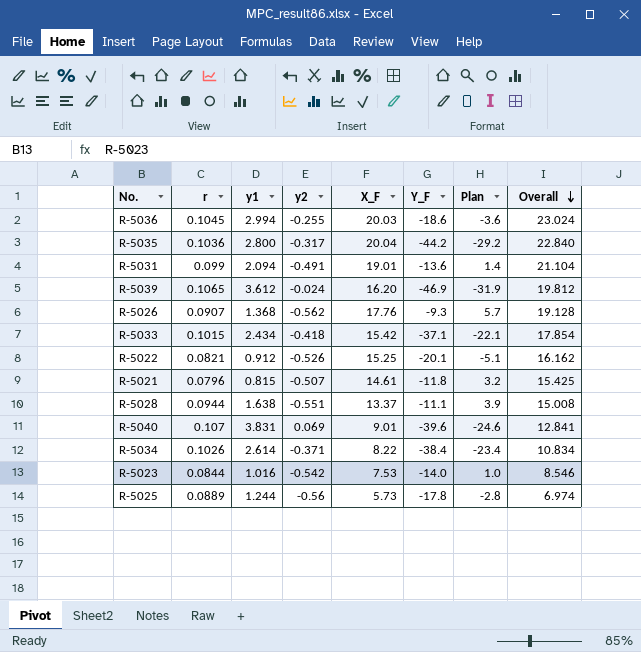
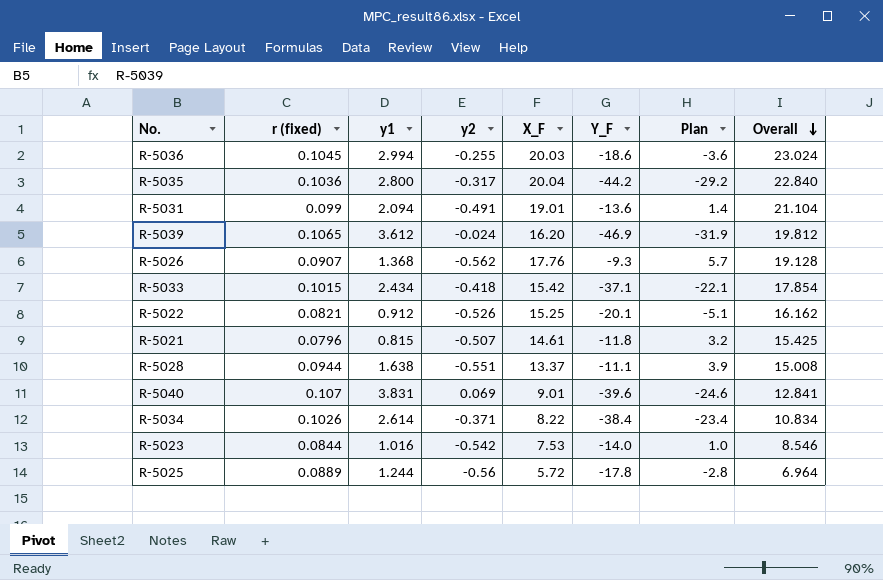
column name: r -> r (fixed)
R-5025 | X_F: 5.73 -> 5.72
R-5025 | Overall: 6.974 -> 6.964

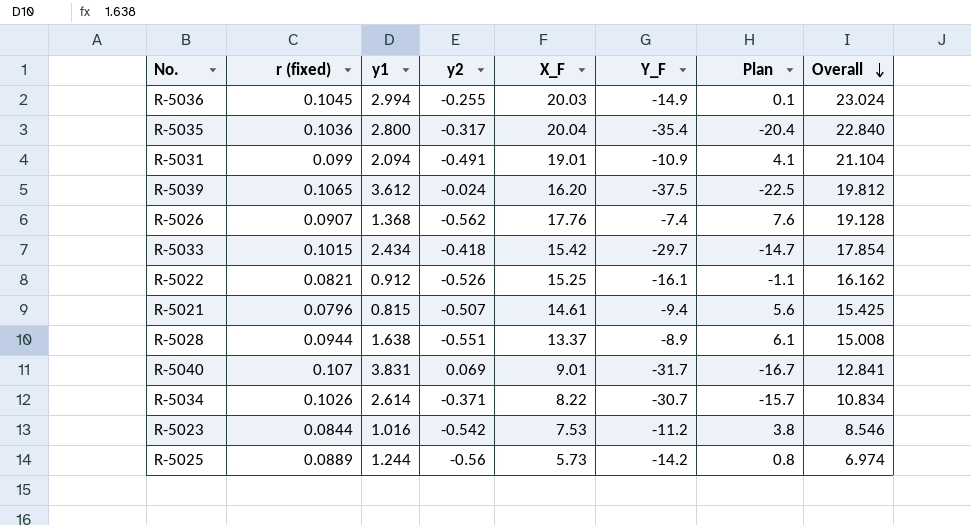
R-5036 | Y_F: -18.6 -> -14.9
R-5036 | Plan: -3.6 -> 0.1
R-5035 | Y_F: -44.2 -> -35.4
R-5035 | Plan: -29.2 -> -20.4
R-5031 | Y_F: -13.6 -> -10.9
R-5031 | Plan: 1.4 -> 4.1
R-5039 | Y_F: -46.9 -> -37.5
R-5039 | Plan: -31.9 -> -22.5
R-5026 | Y_F: -9.3 -> -7.4
R-5026 | Plan: 5.7 -> 7.6
R-5033 | Y_F: -37.1 -> -29.7
R-5033 | Plan: -22.1 -> -14.7
R-5022 | Y_F: -20.1 -> -16.1
R-5022 | Plan: -5.1 -> -1.1
R-5021 | Y_F: -11.8 -> -9.4
R-5021 | Plan: 3.2 -> 5.6
R-5028 | Y_F: -11.1 -> -8.9
R-5028 | Plan: 3.9 -> 6.1
R-5040 | Y_F: -39.6 -> -31.7
R-5040 | Plan: -24.6 -> -16.7
R-5034 | Y_F: -38.4 -> -30.7
R-5034 | Plan: -23.4 -> -15.7
R-5023 | Y_F: -14.0 -> -11.2
R-5023 | Plan: 1.0 -> 3.8
R-5025 | X_F: 5.72 -> 5.73
R-5025 | Y_F: -17.8 -> -14.2
R-5025 | Plan: -2.8 -> 0.8
R-5025 | Overall: 6.964 -> 6.974

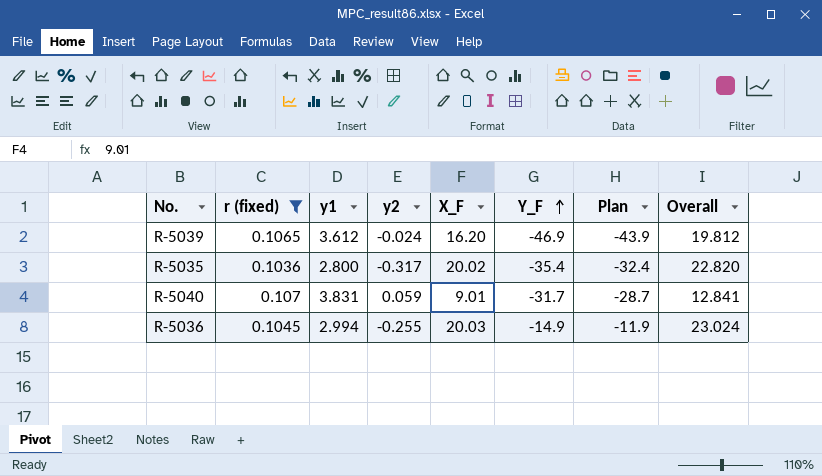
filter: none -> r (fixed) >= 0.1036
row order: Overall descending -> Y_F ascending
column Plan | formula: [Y_F] + 15 -> [Y_F] + 3
R-5039 | Y_F: -37.5 -> -46.9
R-5035 | X_F: 20.04 -> 20.02
R-5035 | Overall: 22.840 -> 22.820
R-5040 | y2: 0.069 -> 0.059

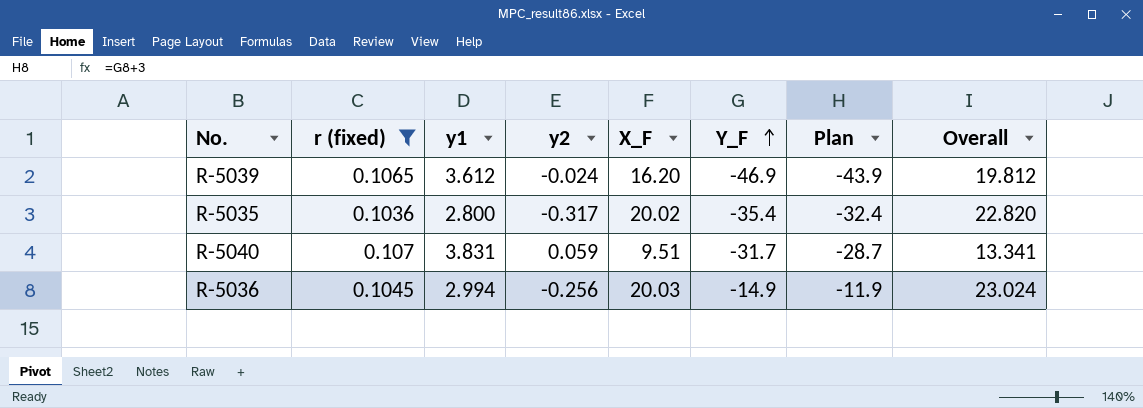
R-5040 | X_F: 9.01 -> 9.51
R-5040 | Overall: 12.841 -> 13.341
R-5036 | y2: -0.255 -> -0.256

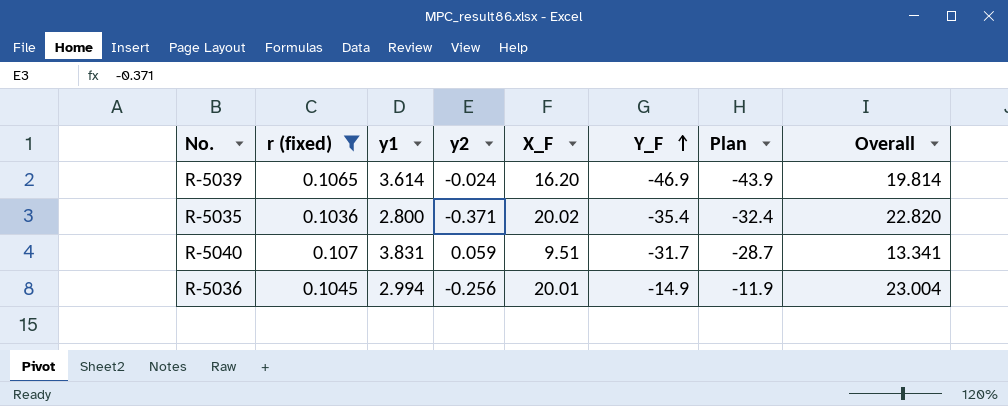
R-5039 | y1: 3.612 -> 3.614
R-5039 | Overall: 19.812 -> 19.814
R-5035 | y2: -0.317 -> -0.371
R-5036 | X_F: 20.03 -> 20.01
R-5036 | Overall: 23.024 -> 23.004

